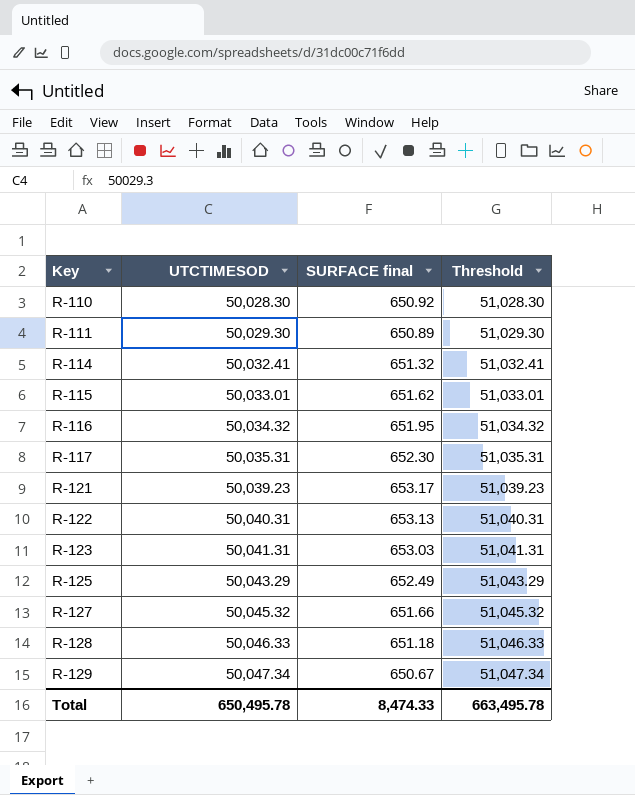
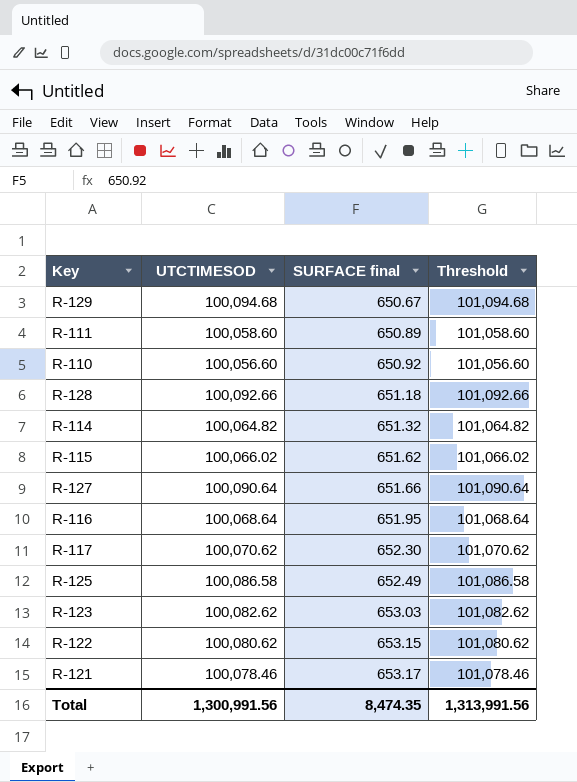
row order: Key ascending -> SURFACE final ascending
R-129 | UTCTIMESOD: 50,047.34 -> 100,094.68
R-129 | Threshold: 51,047.34 -> 101,094.68
R-111 | UTCTIMESOD: 50,029.30 -> 100,058.60
R-111 | Threshold: 51,029.30 -> 101,058.60
R-110 | UTCTIMESOD: 50,028.30 -> 100,056.60
R-110 | Threshold: 51,028.30 -> 101,056.60
R-128 | UTCTIMESOD: 50,046.33 -> 100,092.66
R-128 | Threshold: 51,046.33 -> 101,092.66
R-114 | UTCTIMESOD: 50,032.41 -> 100,064.82
R-114 | Threshold: 51,032.41 -> 101,064.82
R-115 | UTCTIMESOD: 50,033.01 -> 100,066.02
R-115 | Threshold: 51,033.01 -> 101,066.02
R-127 | UTCTIMESOD: 50,045.32 -> 100,090.64
R-127 | Threshold: 51,045.32 -> 101,090.64
R-116 | UTCTIMESOD: 50,034.32 -> 100,068.64
R-116 | Threshold: 51,034.32 -> 101,068.64
R-117 | UTCTIMESOD: 50,035.31 -> 100,070.62
R-117 | Threshold: 51,035.31 -> 101,070.62
R-125 | UTCTIMESOD: 50,043.29 -> 100,086.58
R-125 | Threshold: 51,043.29 -> 101,086.58
R-123 | UTCTIMESOD: 50,041.31 -> 100,082.62
R-123 | Threshold: 51,041.31 -> 101,082.62
R-122 | UTCTIMESOD: 50,040.31 -> 100,080.62
R-122 | SURFACE final: 653.13 -> 653.15
R-122 | Threshold: 51,040.31 -> 101,080.62
R-121 | UTCTIMESOD: 50,039.23 -> 100,078.46
R-121 | Threshold: 51,039.23 -> 101,078.46
Total | UTCTIMESOD: 650,495.78 -> 1,300,991.56
Total | SURFACE final: 8,474.33 -> 8,474.35
Total | Threshold: 663,495.78 -> 1,313,991.56

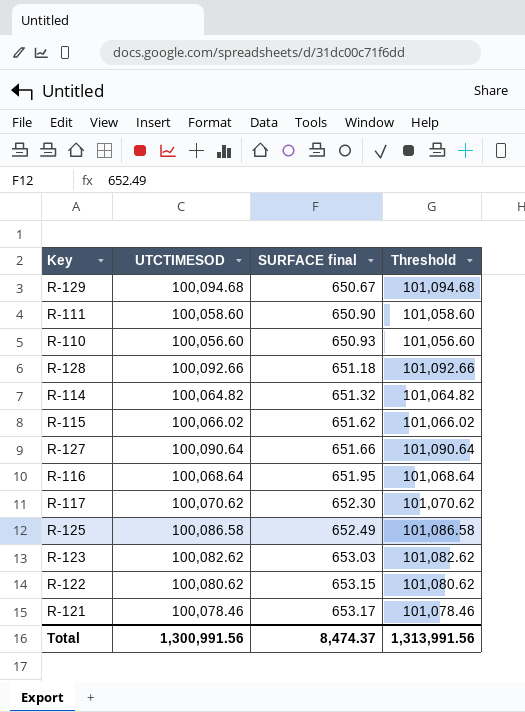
R-111 | SURFACE final: 650.89 -> 650.90
R-110 | SURFACE final: 650.92 -> 650.93
Total | SURFACE final: 8,474.35 -> 8,474.37

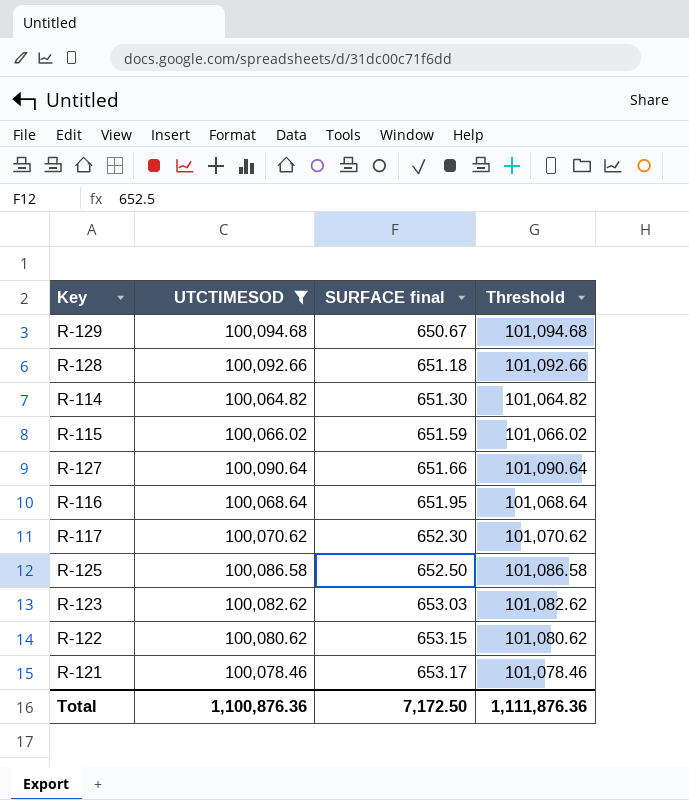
filter: none -> UTCTIMESOD >= 100,064.82
R-114 | SURFACE final: 651.32 -> 651.30
R-115 | SURFACE final: 651.62 -> 651.59
R-125 | SURFACE final: 652.49 -> 652.50
Total | UTCTIMESOD: 1,300,991.56 -> 1,100,876.36
Total | SURFACE final: 8,474.37 -> 7,172.50
Total | Threshold: 1,313,991.56 -> 1,111,876.36

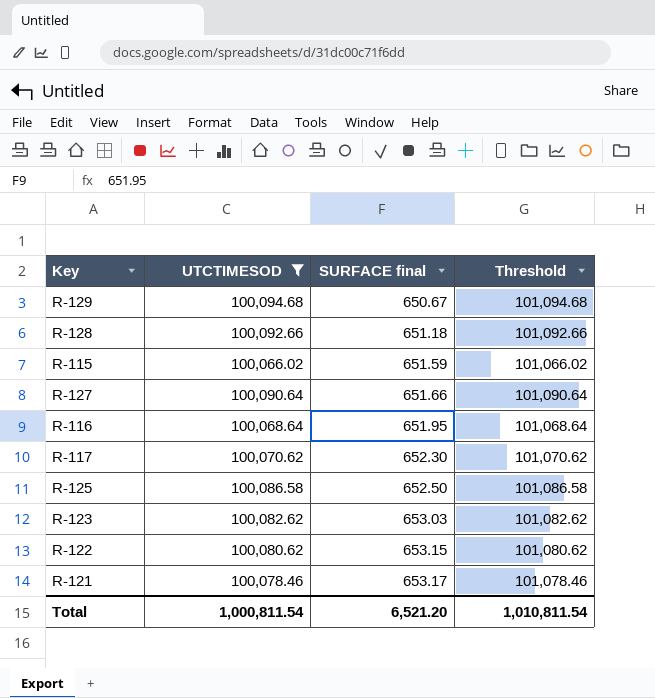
row R-114: 100,064.82 | 651.30 | 101,064.82 -> none
Total | UTCTIMESOD: 1,100,876.36 -> 1,000,811.54
Total | SURFACE final: 7,172.50 -> 6,521.20
Total | Threshold: 1,111,876.36 -> 1,010,811.54

